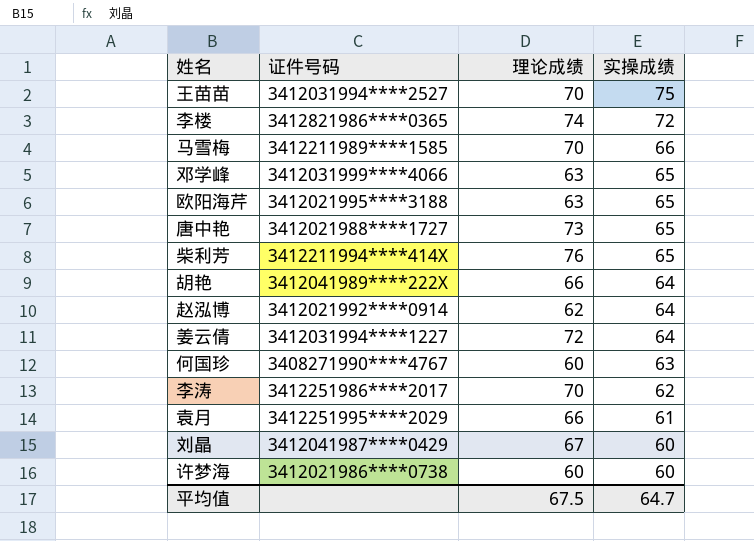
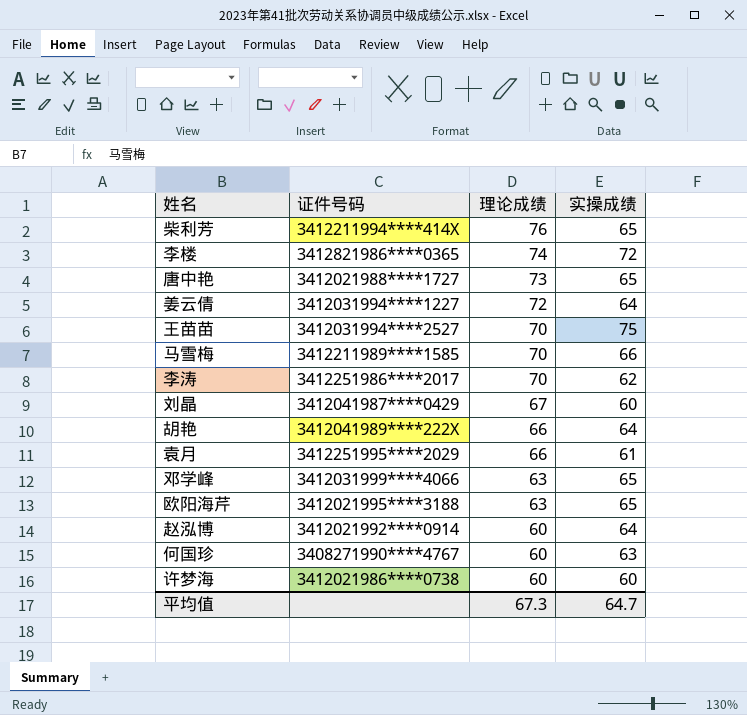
row order: 实操成绩 descending -> 理论成绩 descending
赵泓博 | 理论成绩: 62 -> 60
平均值 | 理论成绩: 67.5 -> 67.3

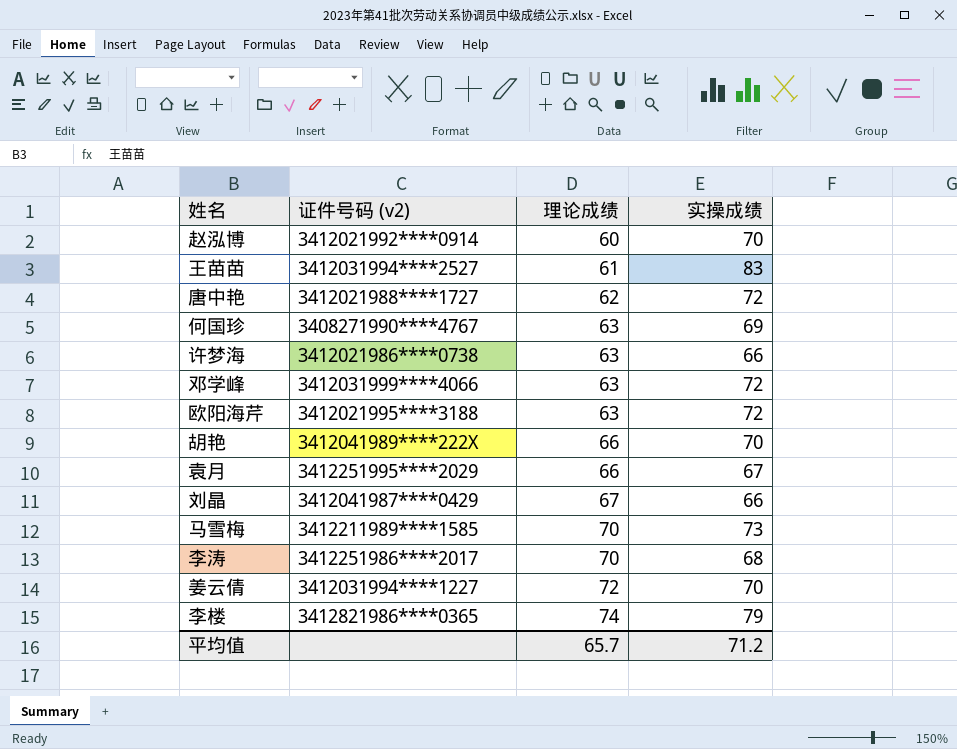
row order: 理论成绩 descending -> 理论成绩 ascending
column name: 证件号码 -> 证件号码 (v2)
row 柴利芳: 3412211994****414X | 76 | 65 -> none
赵泓博 | 实操成绩: 64 -> 70
王苗苗 | 理论成绩: 70 -> 61
王苗苗 | 实操成绩: 75 -> 83
唐中艳 | 理论成绩: 73 -> 62
唐中艳 | 实操成绩: 65 -> 72
何国珍 | 理论成绩: 60 -> 63
何国珍 | 实操成绩: 63 -> 69
许梦海 | 理论成绩: 60 -> 63
许梦海 | 实操成绩: 60 -> 66
邓学峰 | 实操成绩: 65 -> 72
欧阳海芹 | 实操成绩: 65 -> 72
胡艳 | 实操成绩: 64 -> 70
袁月 | 实操成绩: 61 -> 67
刘晶 | 实操成绩: 60 -> 66
马雪梅 | 实操成绩: 66 -> 73
李涛 | 实操成绩: 62 -> 68
姜云倩 | 实操成绩: 64 -> 70
李楼 | 实操成绩: 72 -> 79
平均值 | 理论成绩: 67.3 -> 65.7
平均值 | 实操成绩: 64.7 -> 71.2

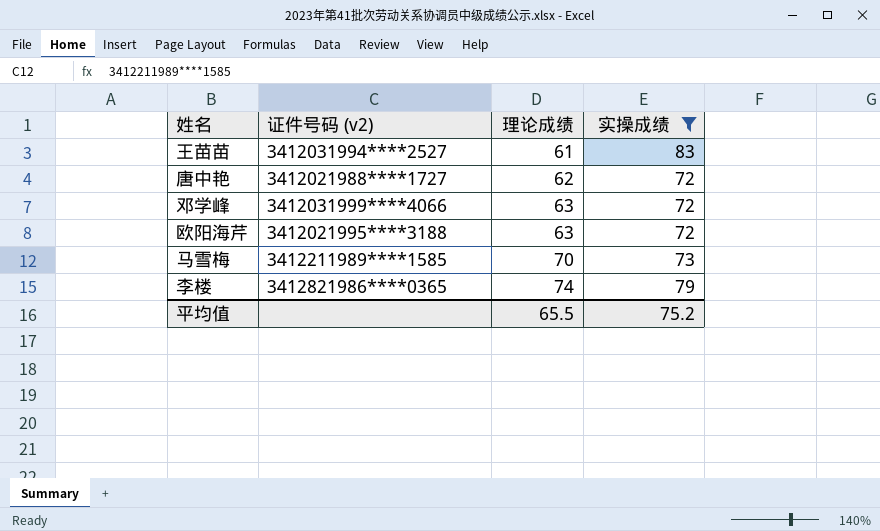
filter: none -> 实操成绩 >= 72
平均值 | 理论成绩: 65.7 -> 65.5
平均值 | 实操成绩: 71.2 -> 75.2

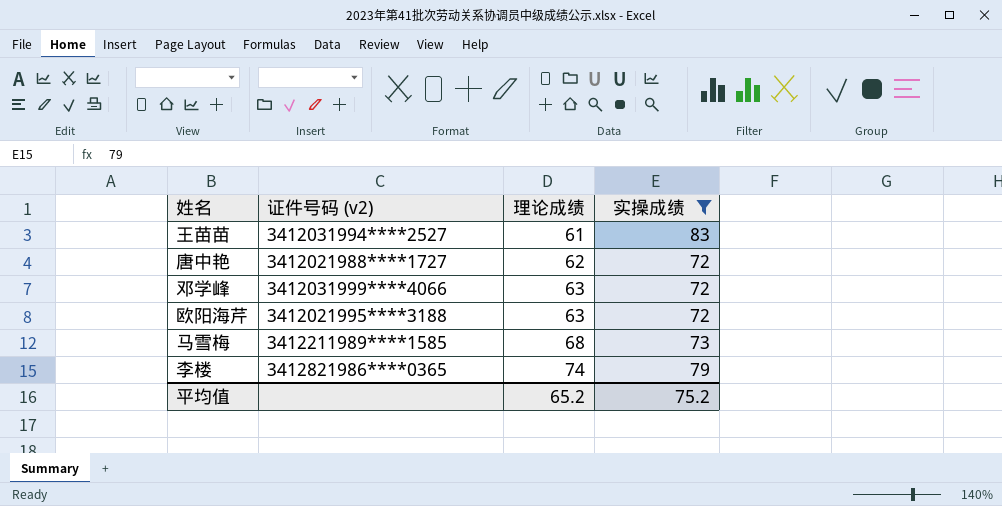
马雪梅 | 理论成绩: 70 -> 68
平均值 | 理论成绩: 65.5 -> 65.2

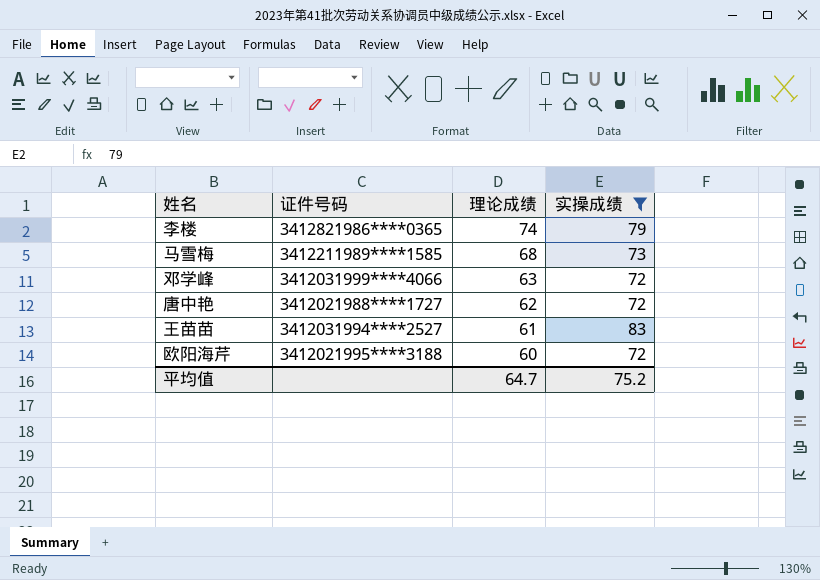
row order: 理论成绩 ascending -> 理论成绩 descending
column name: 证件号码 (v2) -> 证件号码
欧阳海芹 | 理论成绩: 63 -> 60
平均值 | 理论成绩: 65.2 -> 64.7

